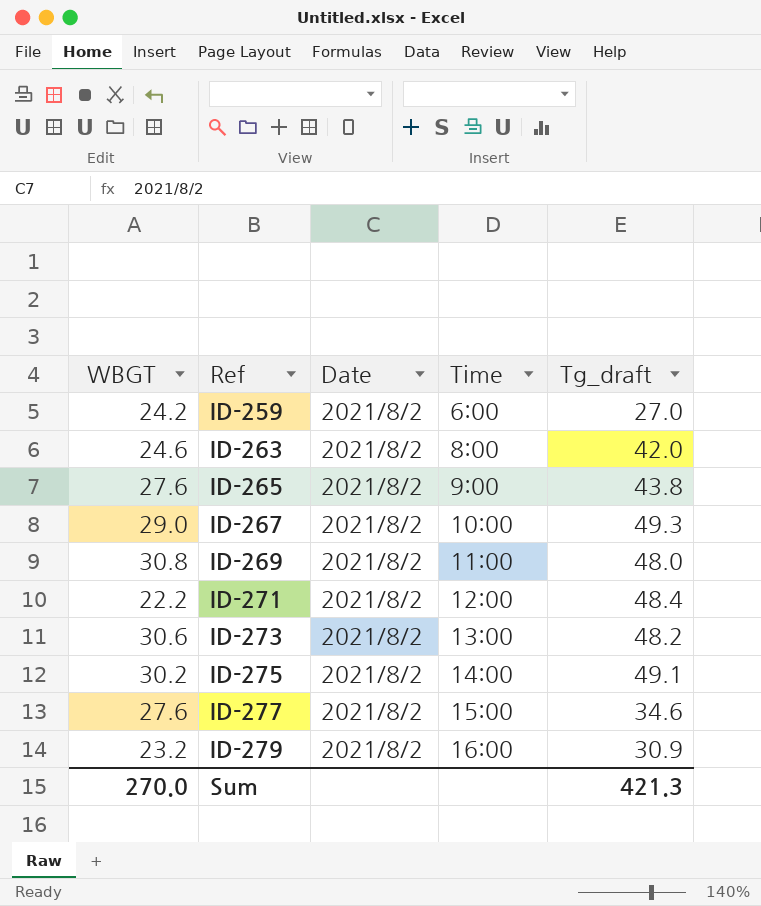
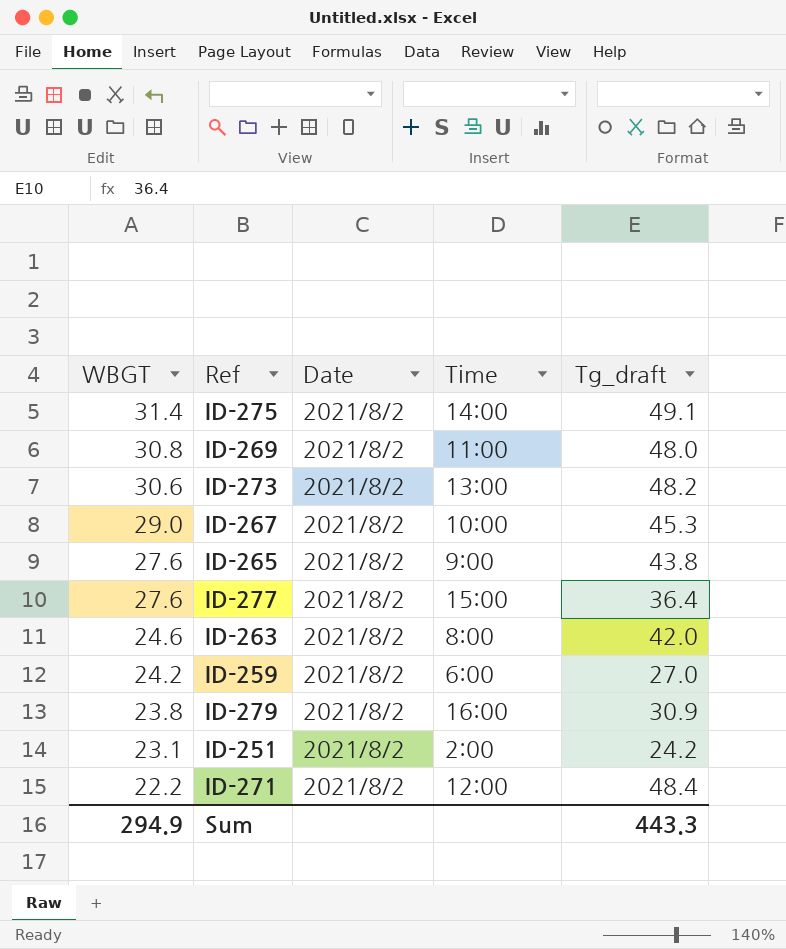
row order: Ref ascending -> WBGT descending
ID-275 | WBGT: 30.2 -> 31.4
ID-267 | Tg_draft: 49.3 -> 45.3
ID-277 | Tg_draft: 34.6 -> 36.4
ID-279 | WBGT: 23.2 -> 23.8
row ID-251: none -> 23.1 | 2021/8/2 | 2:00 | 24.2
Sum | WBGT: 270.0 -> 294.9
Sum | Tg_draft: 421.3 -> 443.3

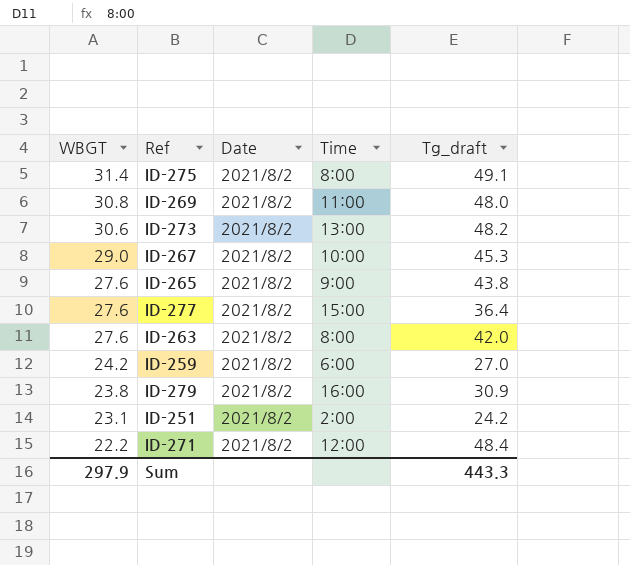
ID-275 | Time: 14:00 -> 8:00
ID-263 | WBGT: 24.6 -> 27.6
Sum | WBGT: 294.9 -> 297.9

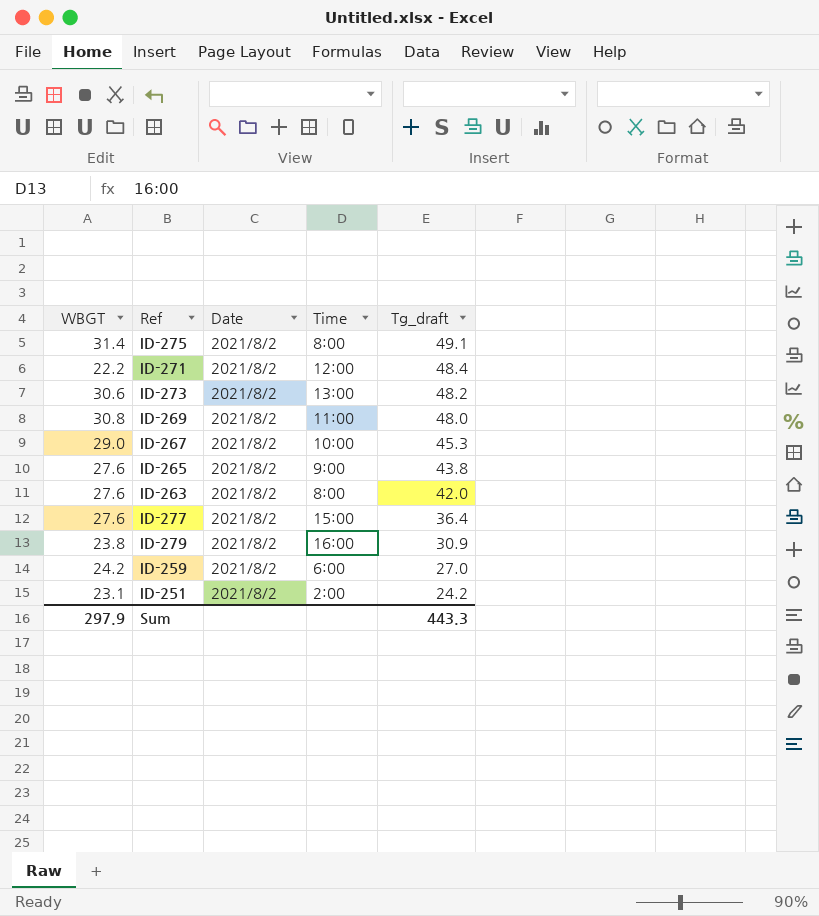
row order: WBGT descending -> Tg_draft descending

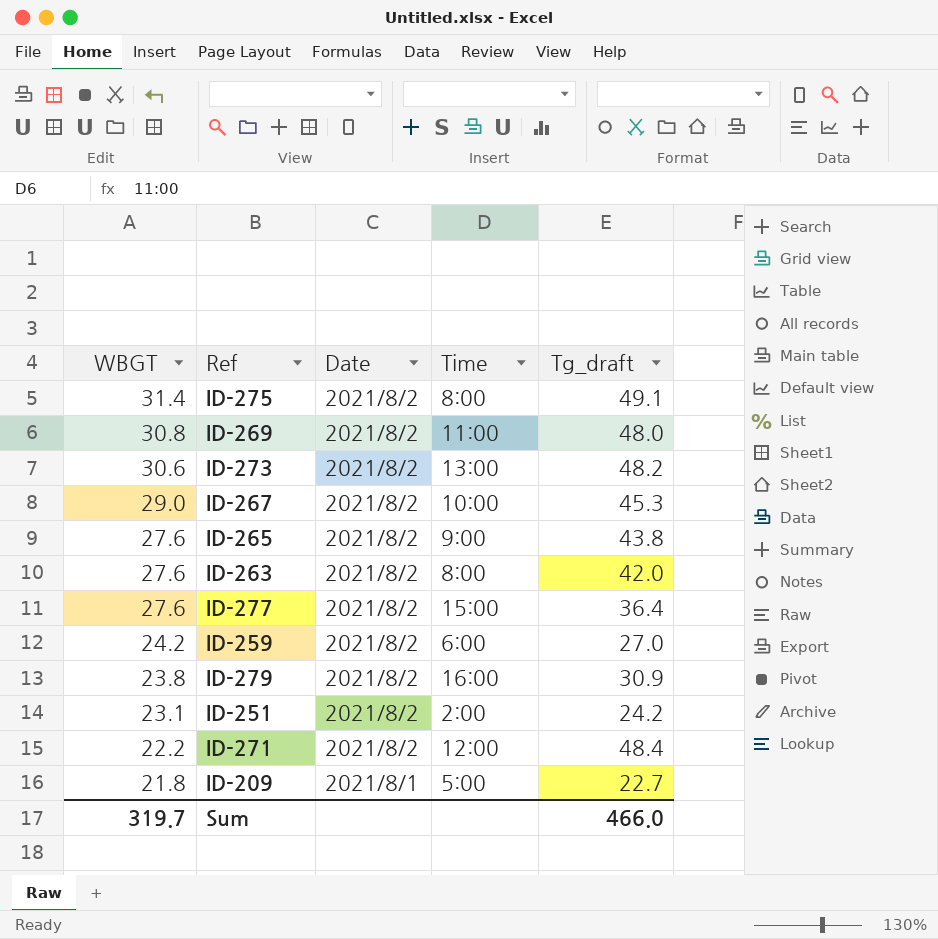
row order: Tg_draft descending -> WBGT descending
row ID-209: none -> 21.8 | 2021/8/1 | 5:00 | 22.7
Sum | WBGT: 297.9 -> 319.7
Sum | Tg_draft: 443.3 -> 466.0

